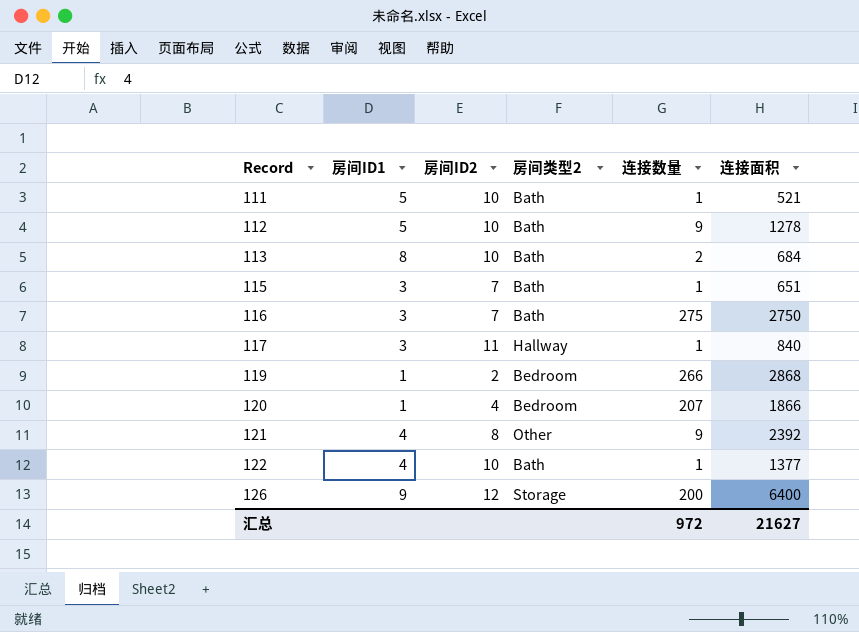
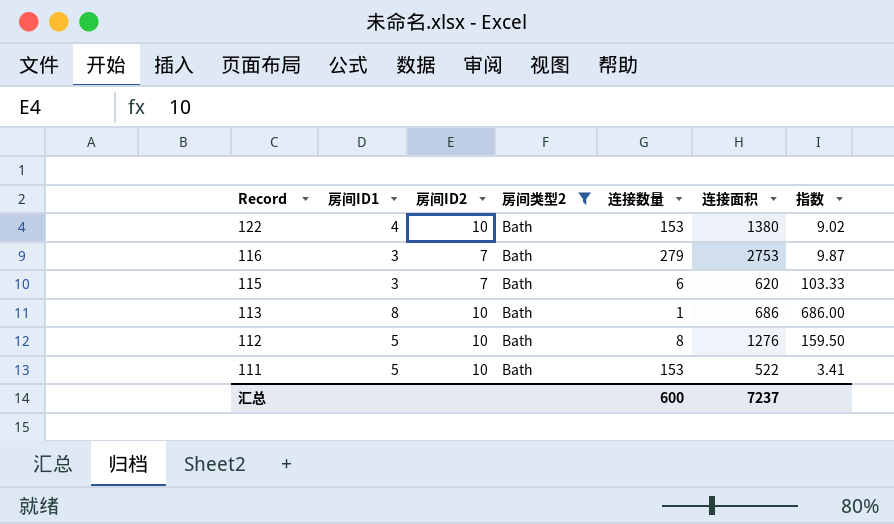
filter: none -> 房间类型2 = Bath
row order: Record ascending -> Record descending
column 指数 | formula: none -> [连接面积] / [连接数量]
122 | 连接数量: 1 -> 153
122 | 连接面积: 1377 -> 1380
116 | 连接数量: 275 -> 279
116 | 连接面积: 2750 -> 2753
115 | 连接数量: 1 -> 6
115 | 连接面积: 651 -> 620
113 | 连接数量: 2 -> 1
113 | 连接面积: 684 -> 686
112 | 连接数量: 9 -> 8
112 | 连接面积: 1278 -> 1276
111 | 连接数量: 1 -> 153
111 | 连接面积: 521 -> 522
汇总 | 连接数量: 972 -> 600
汇总 | 连接面积: 21627 -> 7237

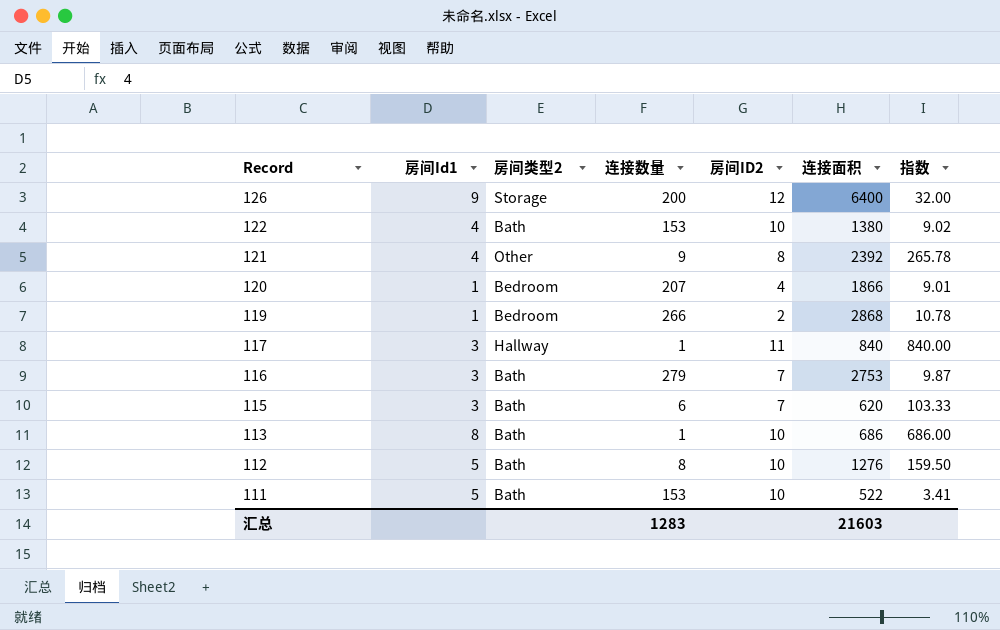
filter: 房间类型2 = Bath -> none
column name: 房间ID1 -> 房间Id1
column 房间ID2 | position: 3 -> 5
汇总 | 连接数量: 600 -> 1283
汇总 | 连接面积: 7237 -> 21603

